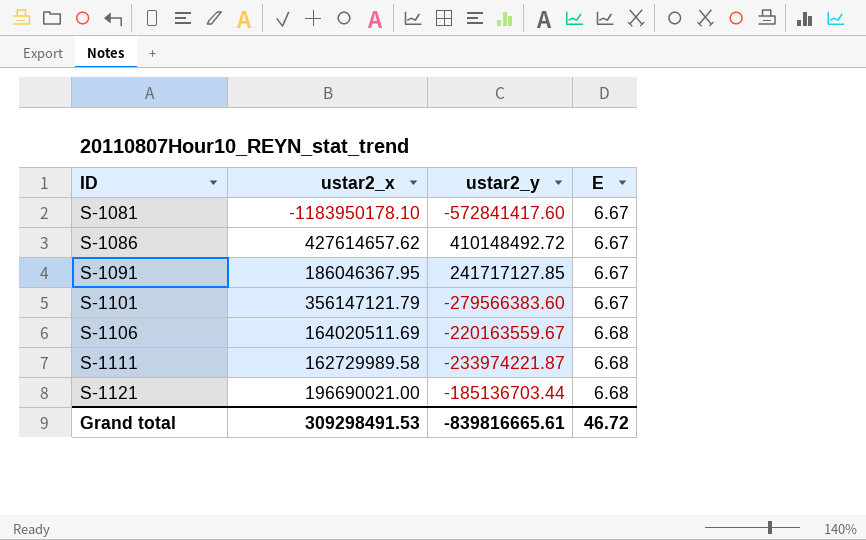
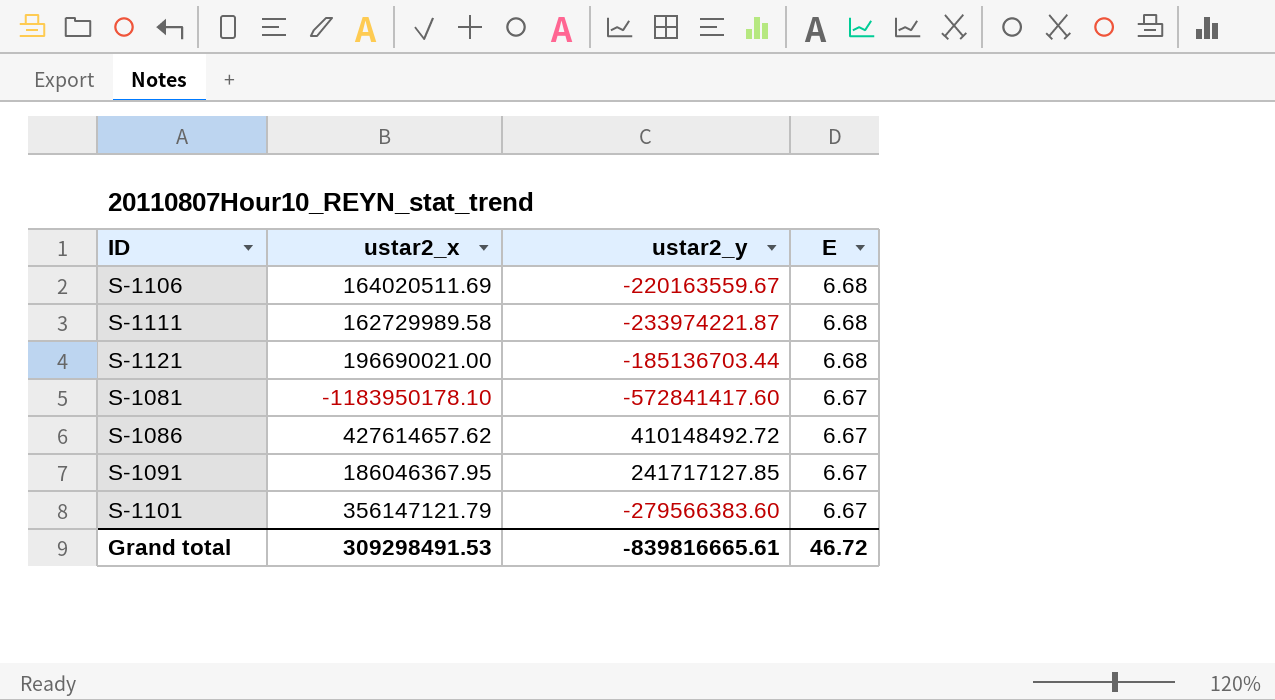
row order: ID ascending -> E descending

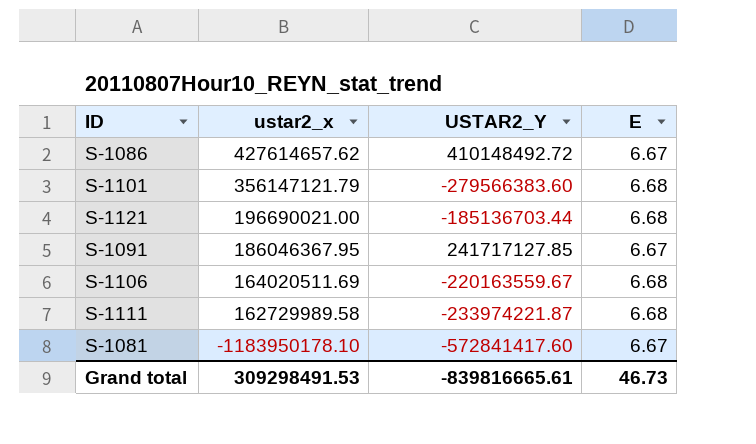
row order: E descending -> ustar2_x descending
column name: ustar2_y -> USTAR2_Y
S-1101 | E: 6.67 -> 6.68
Grand total | E: 46.72 -> 46.73

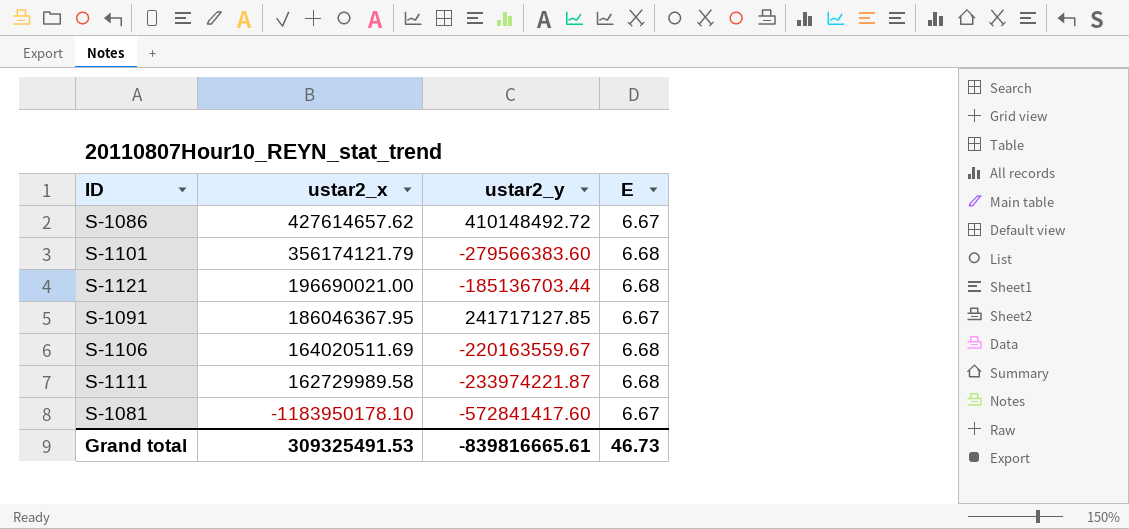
column name: USTAR2_Y -> ustar2_y
S-1101 | ustar2_x: 356147121.79 -> 356174121.79
Grand total | ustar2_x: 309298491.53 -> 309325491.53

